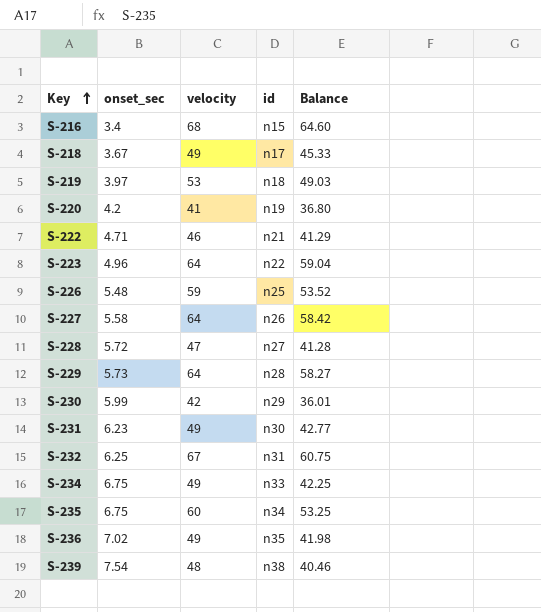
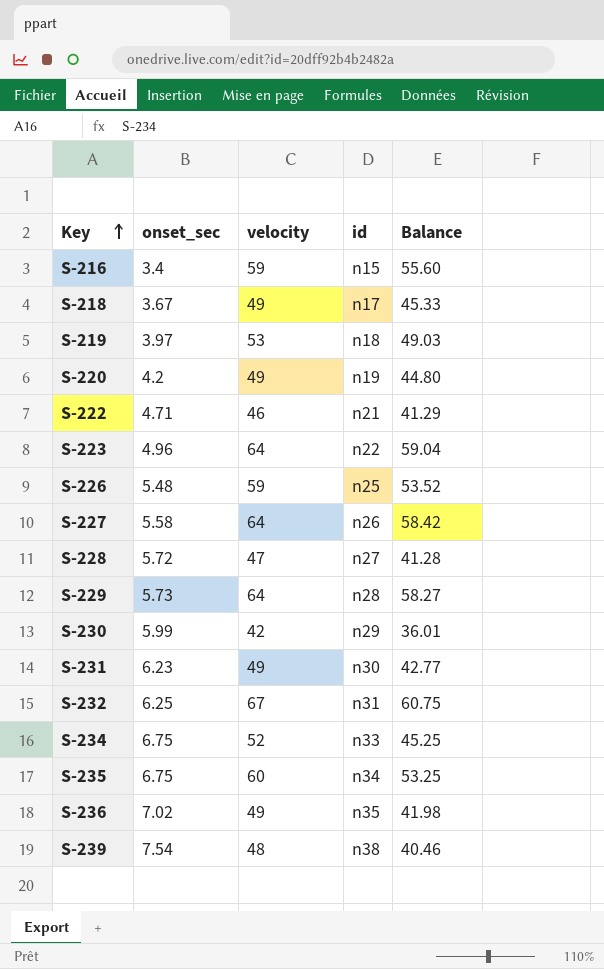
S-216 | velocity: 68 -> 59
S-216 | Balance: 64.60 -> 55.60
S-220 | velocity: 41 -> 49
S-220 | Balance: 36.80 -> 44.80
S-234 | velocity: 49 -> 52
S-234 | Balance: 42.25 -> 45.25

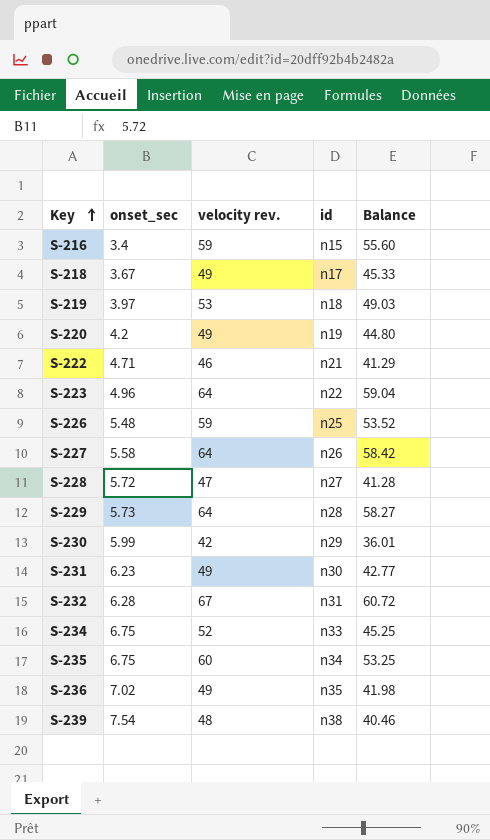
column name: velocity -> velocity rev.
S-232 | onset_sec: 6.25 -> 6.28
S-232 | Balance: 60.75 -> 60.72

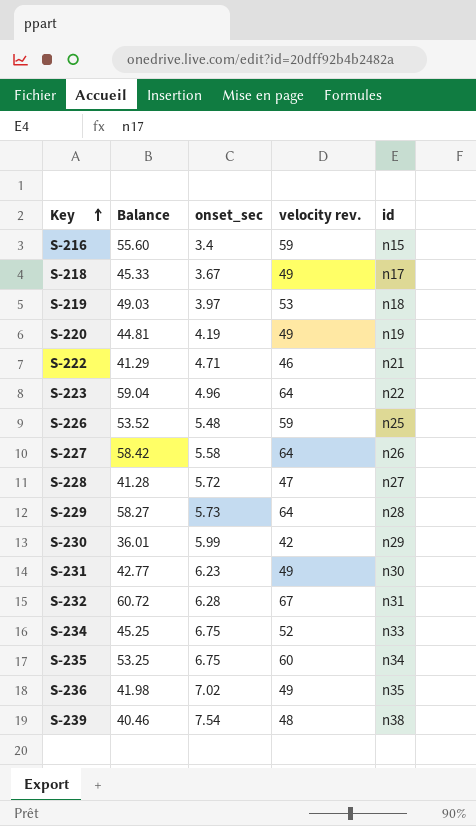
column Balance | position: 5 -> 2
S-220 | Balance: 44.80 -> 44.81
S-220 | onset_sec: 4.2 -> 4.19

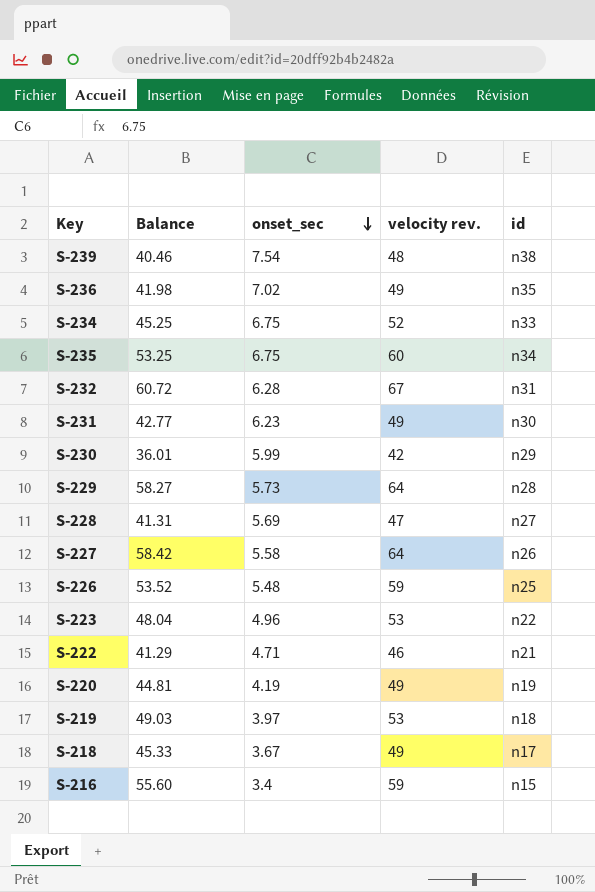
row order: Key ascending -> onset_sec descending
S-228 | Balance: 41.28 -> 41.31
S-228 | onset_sec: 5.72 -> 5.69
S-223 | Balance: 59.04 -> 48.04
S-223 | velocity rev.: 64 -> 53

